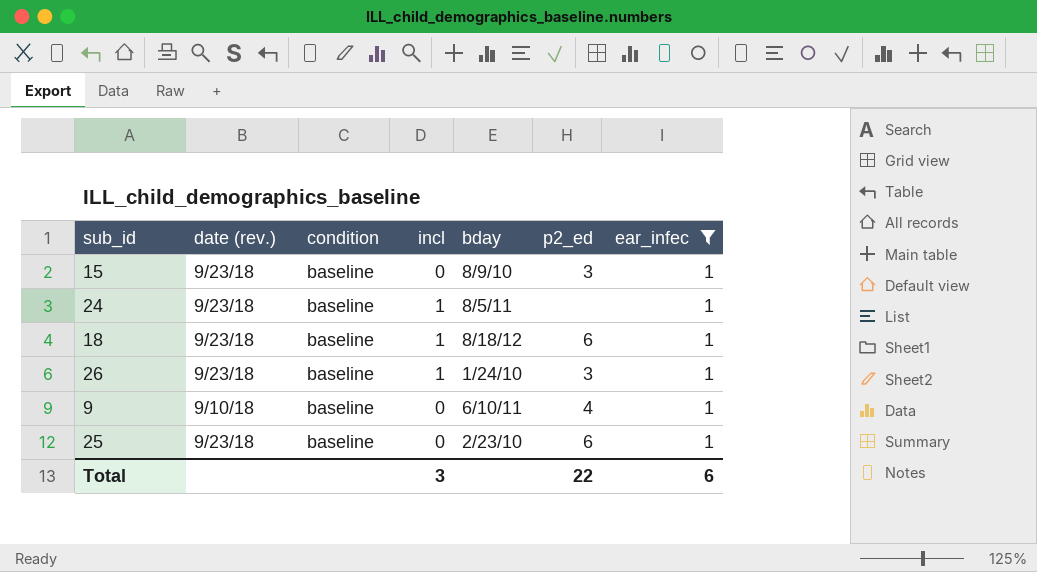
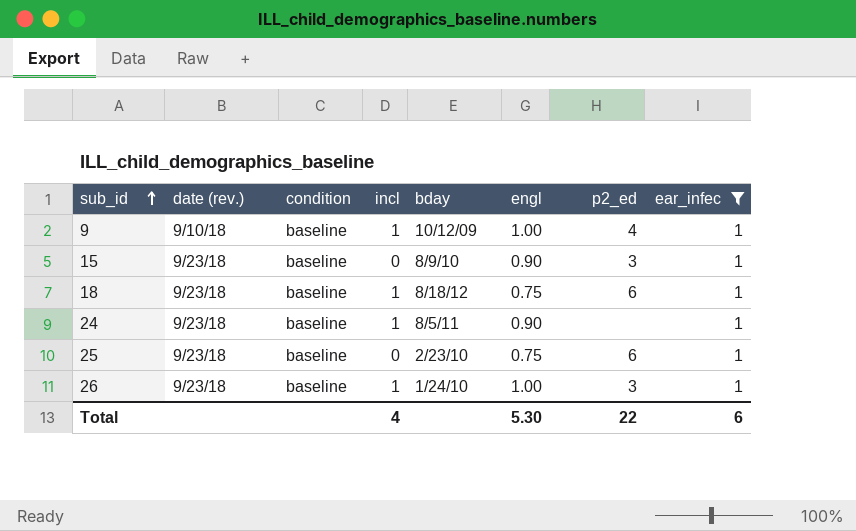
row order: none -> sub_id ascending
column engl | position: none -> 6
9 | incl: 0 -> 1
9 | bday: 6/10/11 -> 10/12/09
Total | incl: 3 -> 4

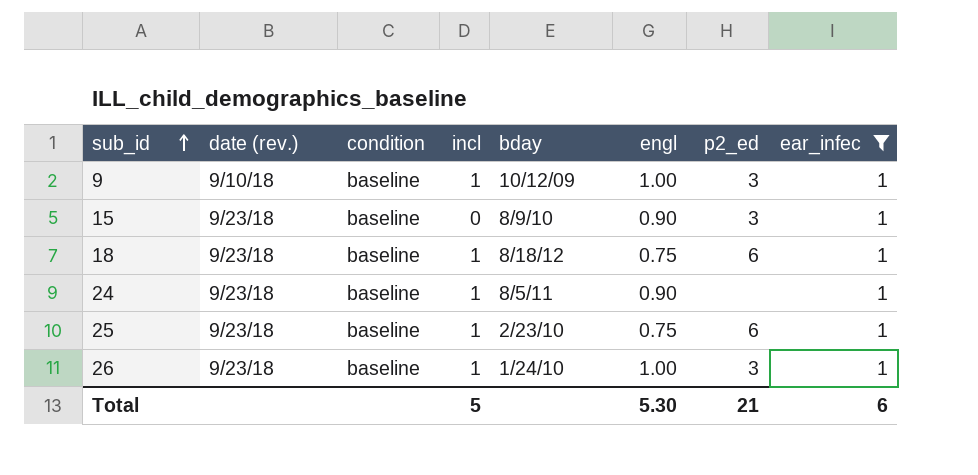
9 | p2_ed: 4 -> 3
25 | incl: 0 -> 1
Total | incl: 4 -> 5
Total | p2_ed: 22 -> 21

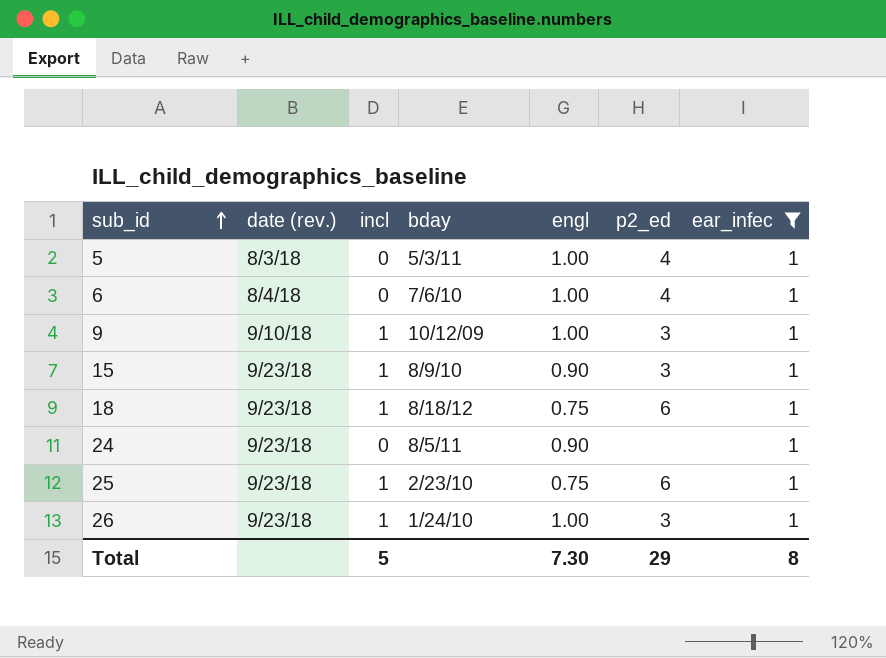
column condition | position: 3 -> none
row 5: none -> 8/3/18 | 0 | 5/3/11 | 1.00 | 4 | 1
row 6: none -> 8/4/18 | 0 | 7/6/10 | 1.00 | 4 | 1
15 | incl: 0 -> 1
24 | incl: 1 -> 0
Total | engl: 5.30 -> 7.30
Total | p2_ed: 21 -> 29
Total | ear_infec: 6 -> 8

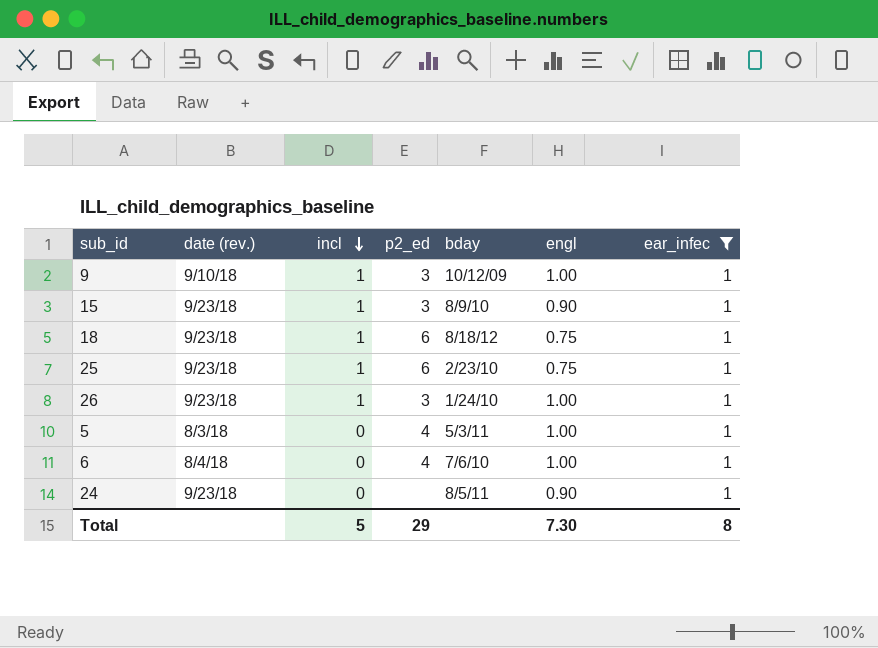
row order: sub_id ascending -> incl descending
column p2_ed | position: 6 -> 4

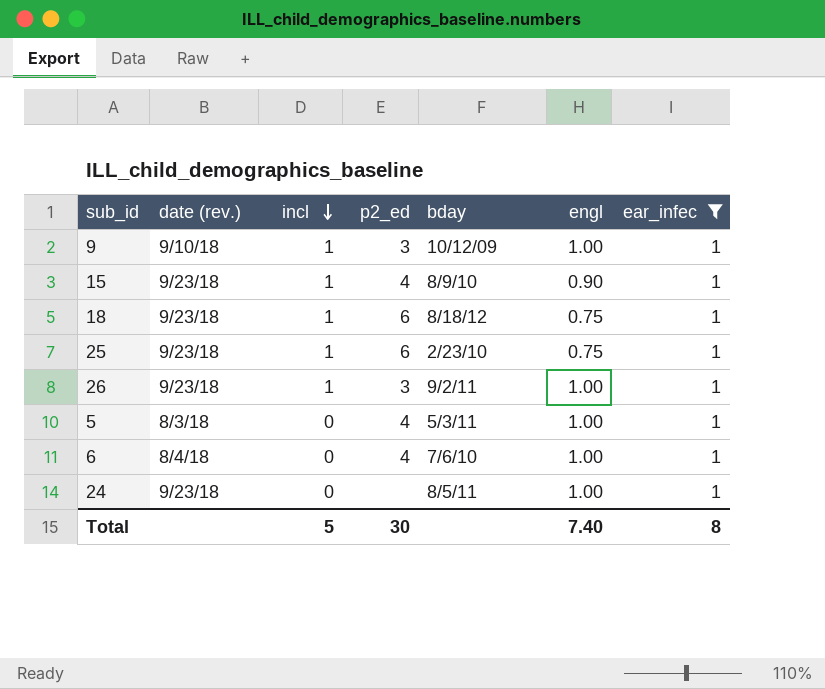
15 | p2_ed: 3 -> 4
26 | bday: 1/24/10 -> 9/2/11
24 | engl: 0.90 -> 1.00
Total | p2_ed: 29 -> 30
Total | engl: 7.30 -> 7.40

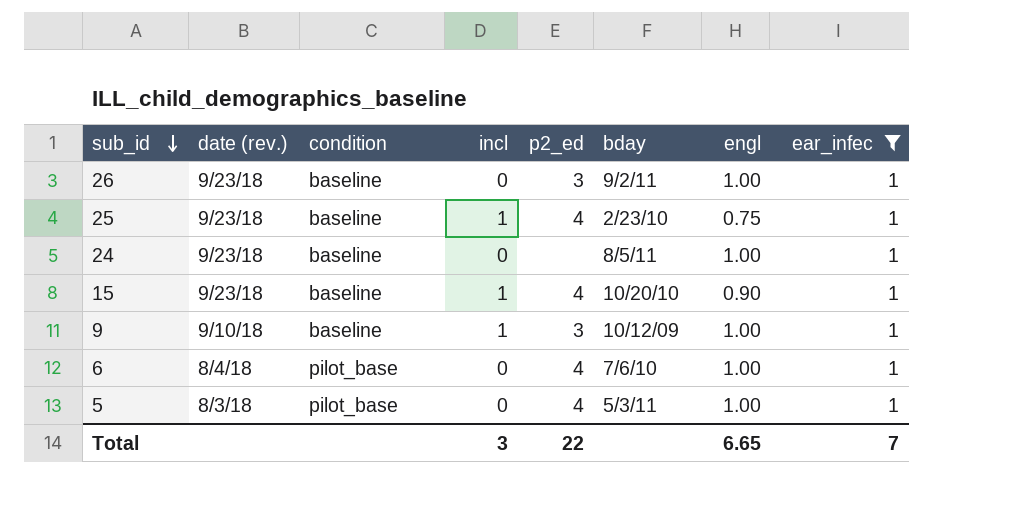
row order: incl descending -> sub_id descending
column condition | position: none -> 3
row 18: 9/23/18 | 1 | 6 | 8/18/12 | 0.75 | 1 -> none
26 | incl: 1 -> 0
25 | p2_ed: 6 -> 4
15 | bday: 8/9/10 -> 10/20/10
Total | incl: 5 -> 3
Total | p2_ed: 30 -> 22
Total | engl: 7.40 -> 6.65
Total | ear_infec: 8 -> 7

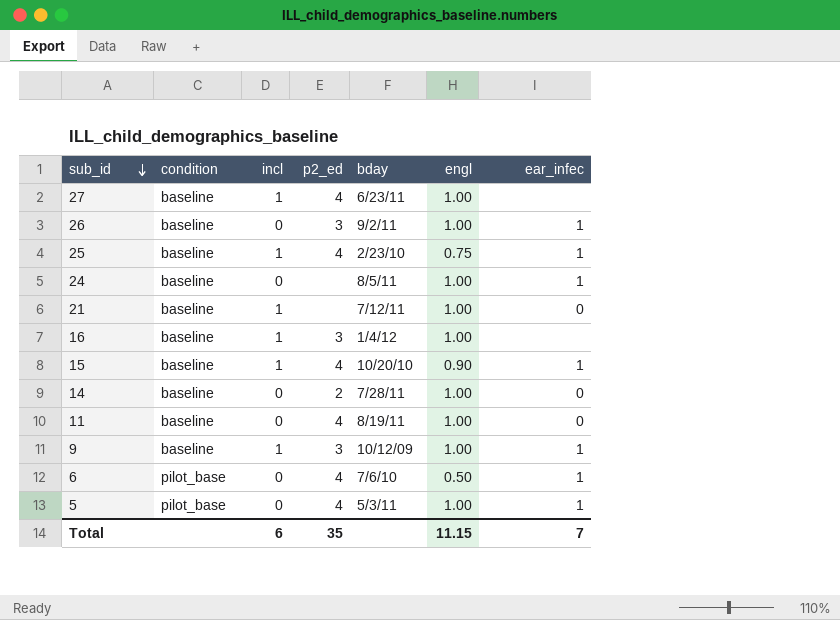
filter: ear_infec = 1 -> none
column date (rev.) | position: 2 -> none
6 | engl: 1.00 -> 0.50
Total | incl: 3 -> 6
Total | p2_ed: 22 -> 35
Total | engl: 6.65 -> 11.15

